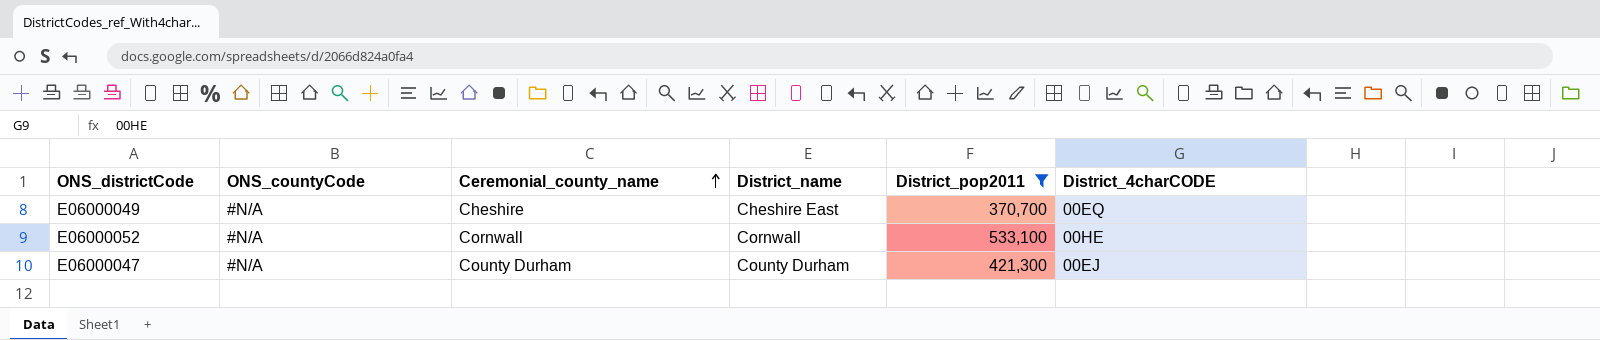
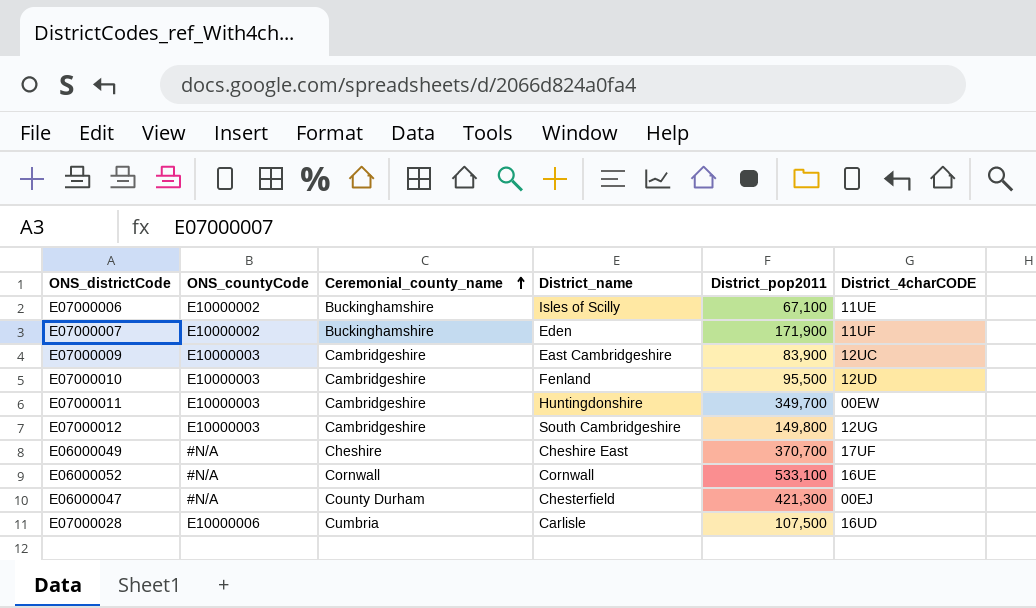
filter: District_pop2011 >= 370,700 -> none
E06000049 | District_4charCODE: 00EQ -> 17UF
E06000052 | District_4charCODE: 00HE -> 16UE
E06000047 | District_name: County Durham -> Chesterfield

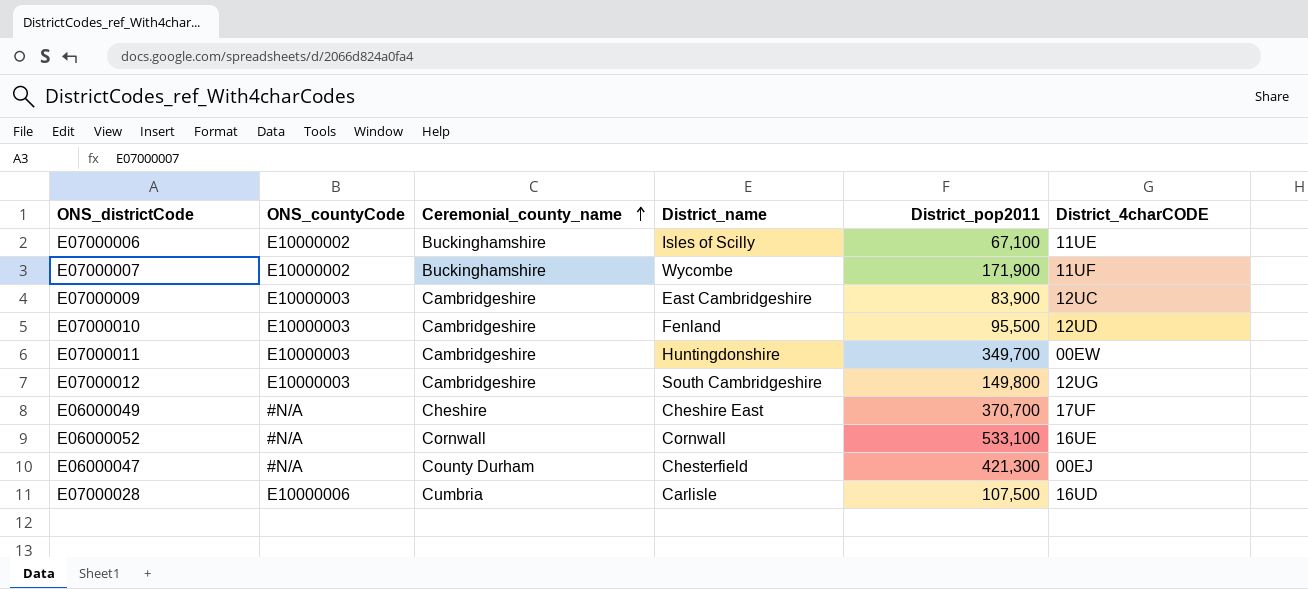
E07000007 | District_name: Eden -> Wycombe

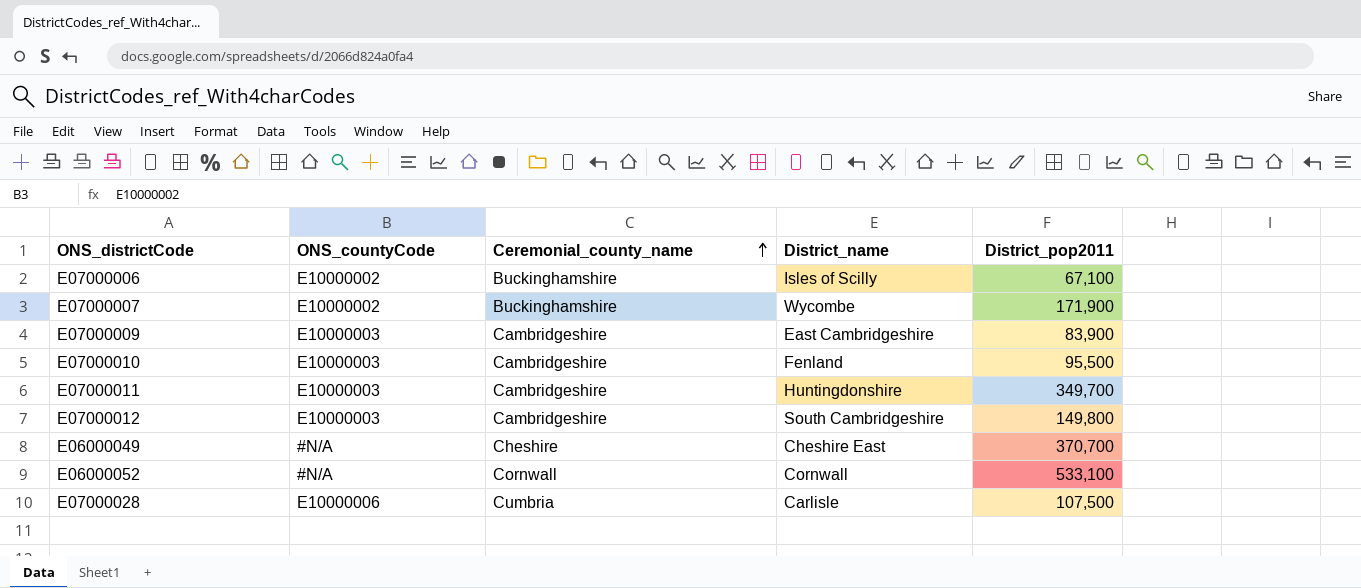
column District_4charCODE | position: 6 -> none
row E06000047: #N/A | County Durham | Chesterfield | 421,300 | 00EJ -> none

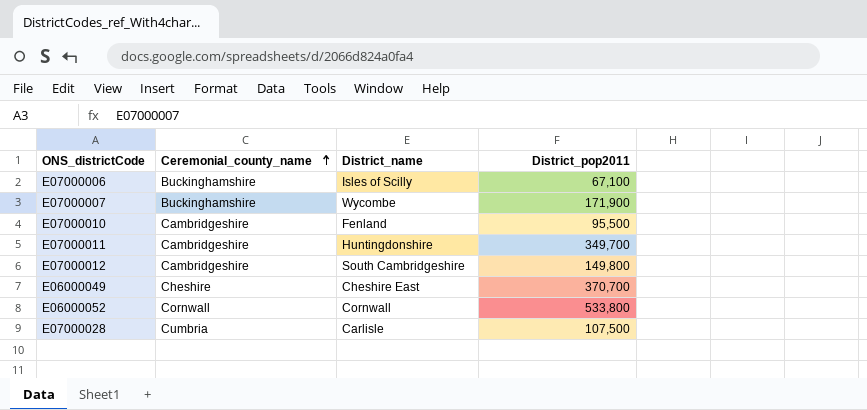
column ONS_countyCode | position: 2 -> none
row E07000009: E10000003 | Cambridgeshire | East Cambridgeshire | 83,900 -> none
E06000052 | District_pop2011: 533,100 -> 533,800

